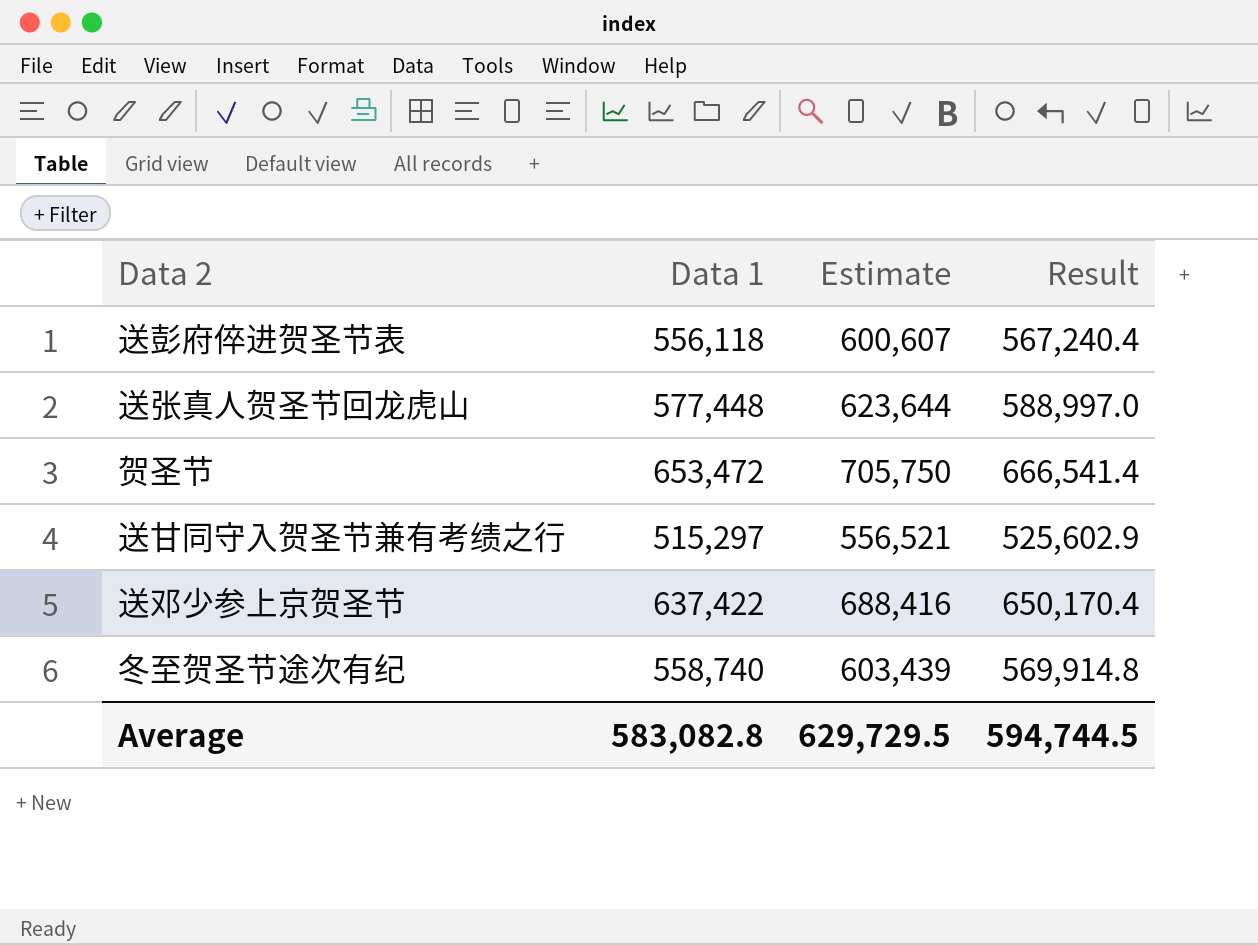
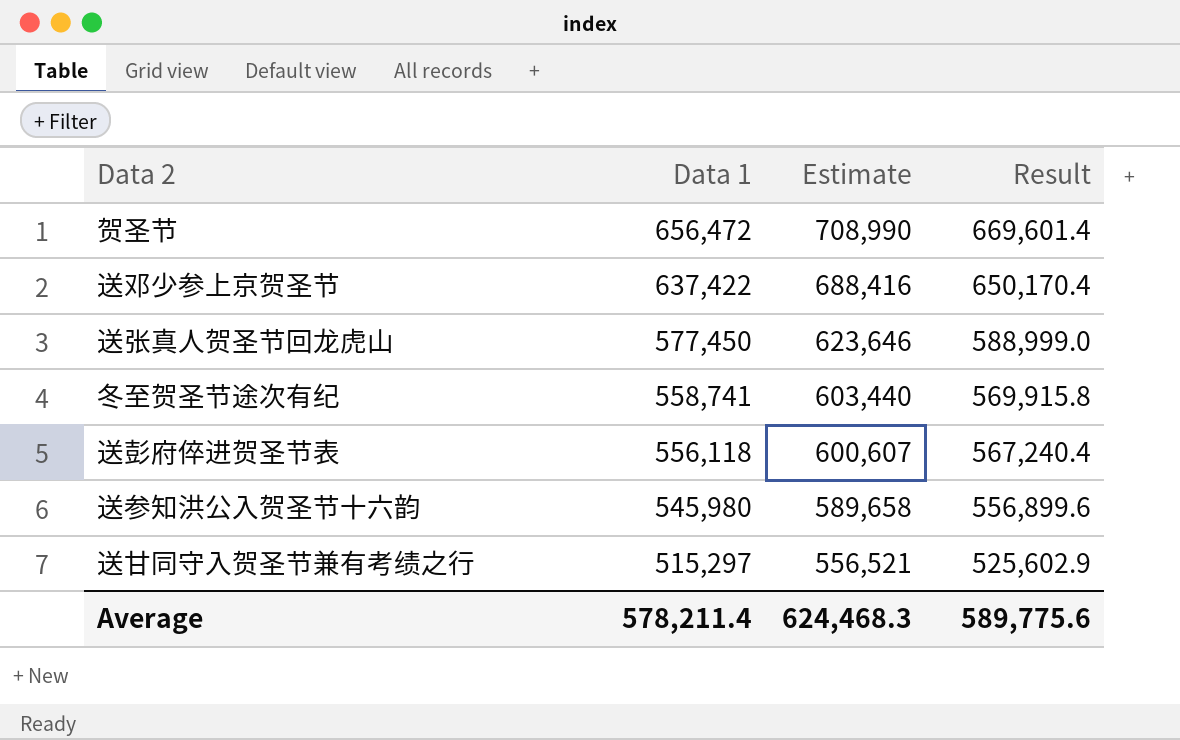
row order: none -> Data 1 descending
贺圣节 | Data 1: 653,472 -> 656,472
贺圣节 | Estimate: 705,750 -> 708,990
贺圣节 | Result: 666,541.4 -> 669,601.4
送张真人贺圣节回龙虎山 | Data 1: 577,448 -> 577,450
送张真人贺圣节回龙虎山 | Estimate: 623,644 -> 623,646
送张真人贺圣节回龙虎山 | Result: 588,997.0 -> 588,999.0
冬至贺圣节途次有纪 | Data 1: 558,740 -> 558,741
冬至贺圣节途次有纪 | Estimate: 603,439 -> 603,440
冬至贺圣节途次有纪 | Result: 569,914.8 -> 569,915.8
row 送参知洪公入贺圣节十六韵: none -> 545,980 | 589,658 | 556,899.6
Average | Data 1: 583,082.8 -> 578,211.4
Average | Estimate: 629,729.5 -> 624,468.3
Average | Result: 594,744.5 -> 589,775.6

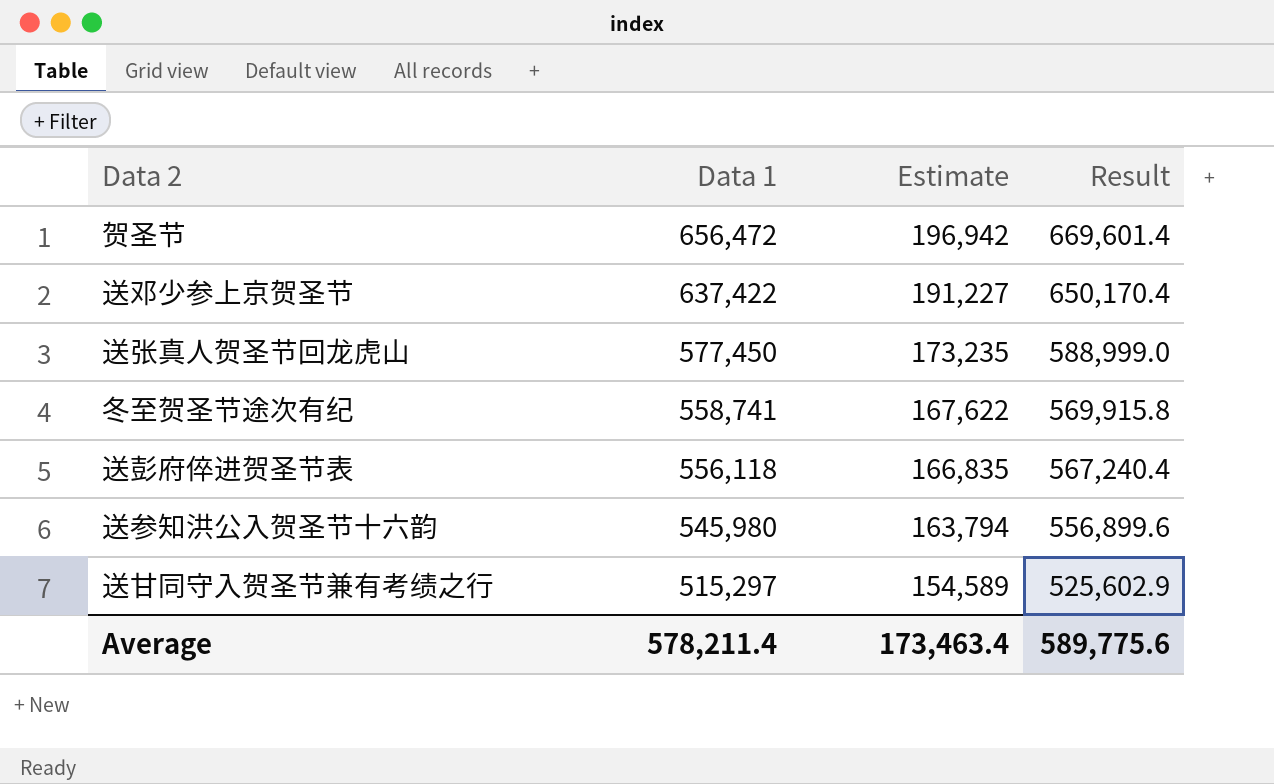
column Estimate | formula: [Data 1] * 1.08 -> [Data 1] * 0.3
Average | Estimate: 624,468.3 -> 173,463.4

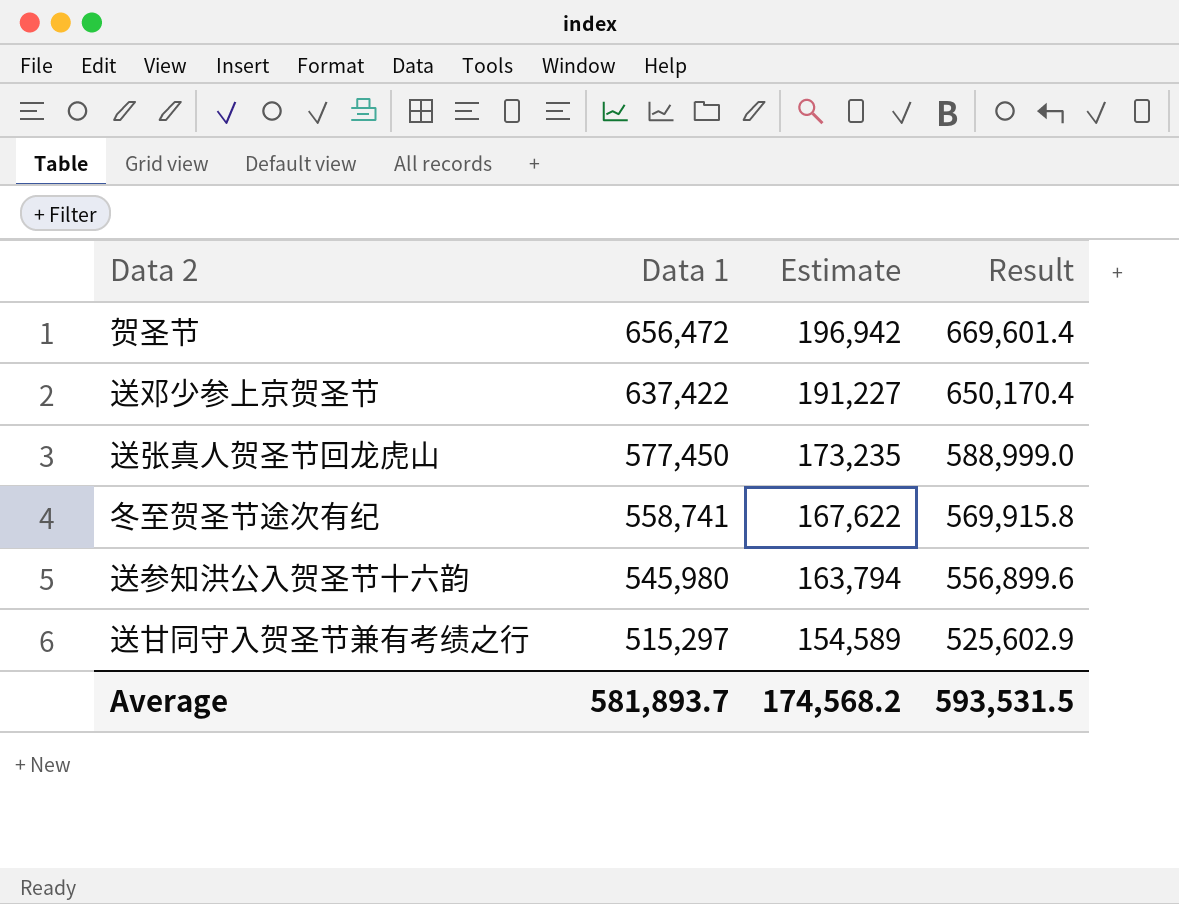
row 送彭府倅进贺圣节表: 556,118 | 166,835 | 567,240.4 -> none
Average | Data 1: 578,211.4 -> 581,893.7
Average | Estimate: 173,463.4 -> 174,568.2
Average | Result: 589,775.6 -> 593,531.5

